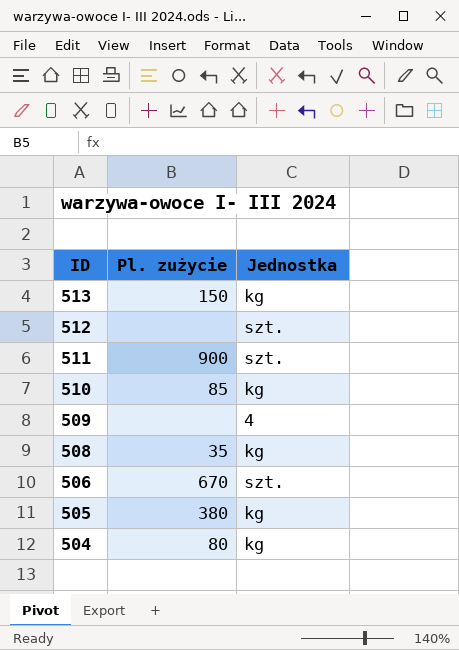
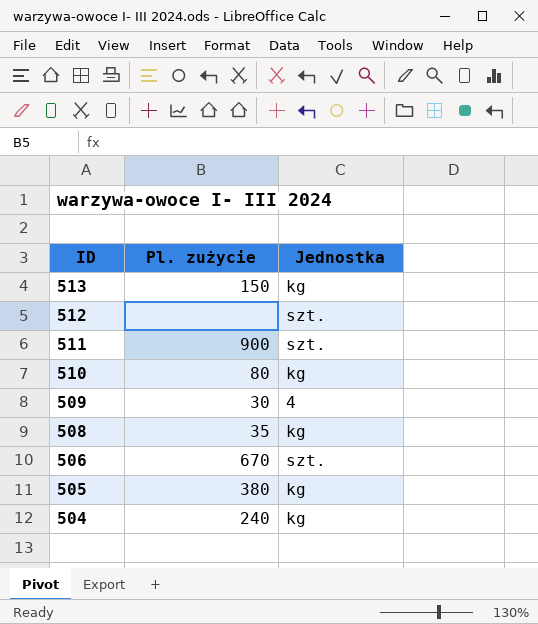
510 | Pl. zużycie: 85 -> 80
509 | Pl. zużycie: none -> 30
504 | Pl. zużycie: 80 -> 240

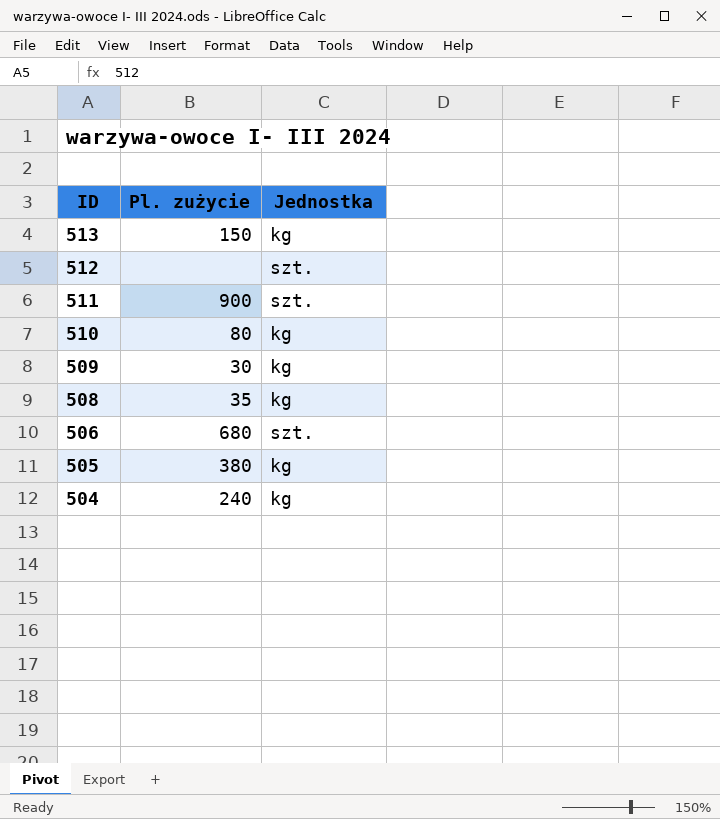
509 | Jednostka: 4 -> kg
506 | Pl. zużycie: 670 -> 680

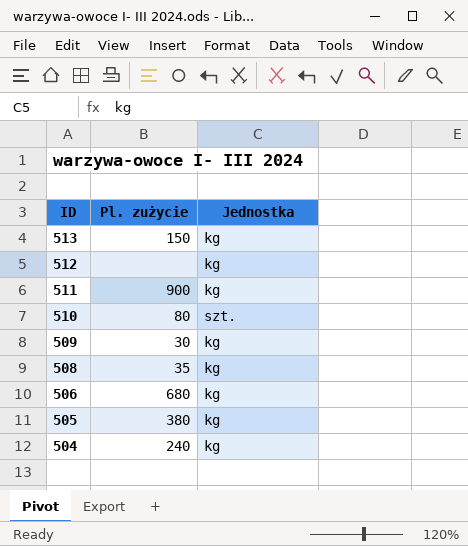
512 | Jednostka: szt. -> kg
511 | Jednostka: szt. -> kg
510 | Jednostka: kg -> szt.
506 | Jednostka: szt. -> kg

